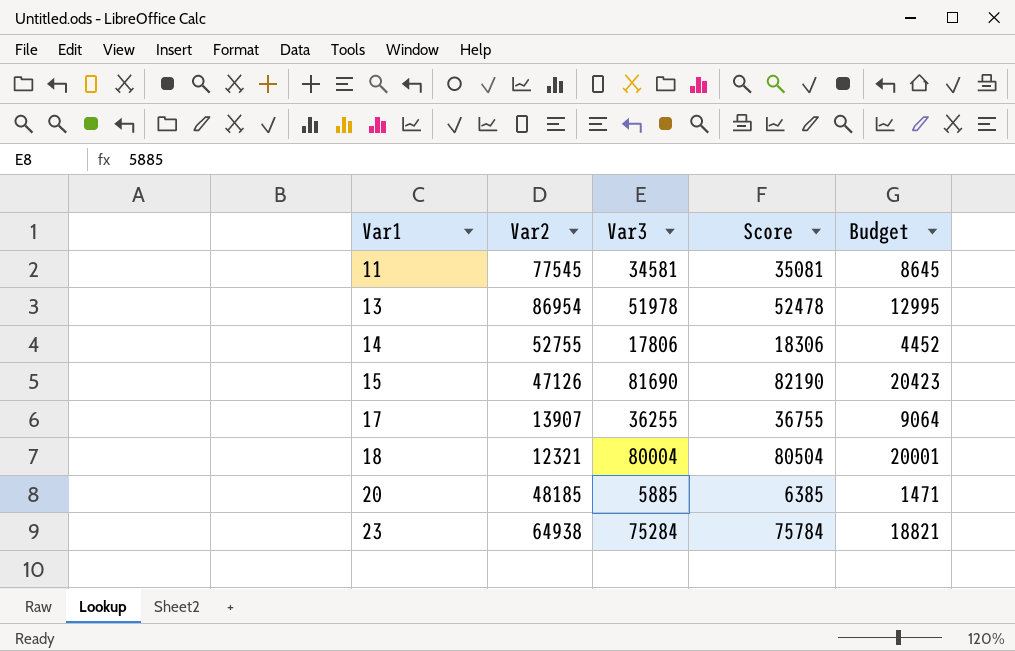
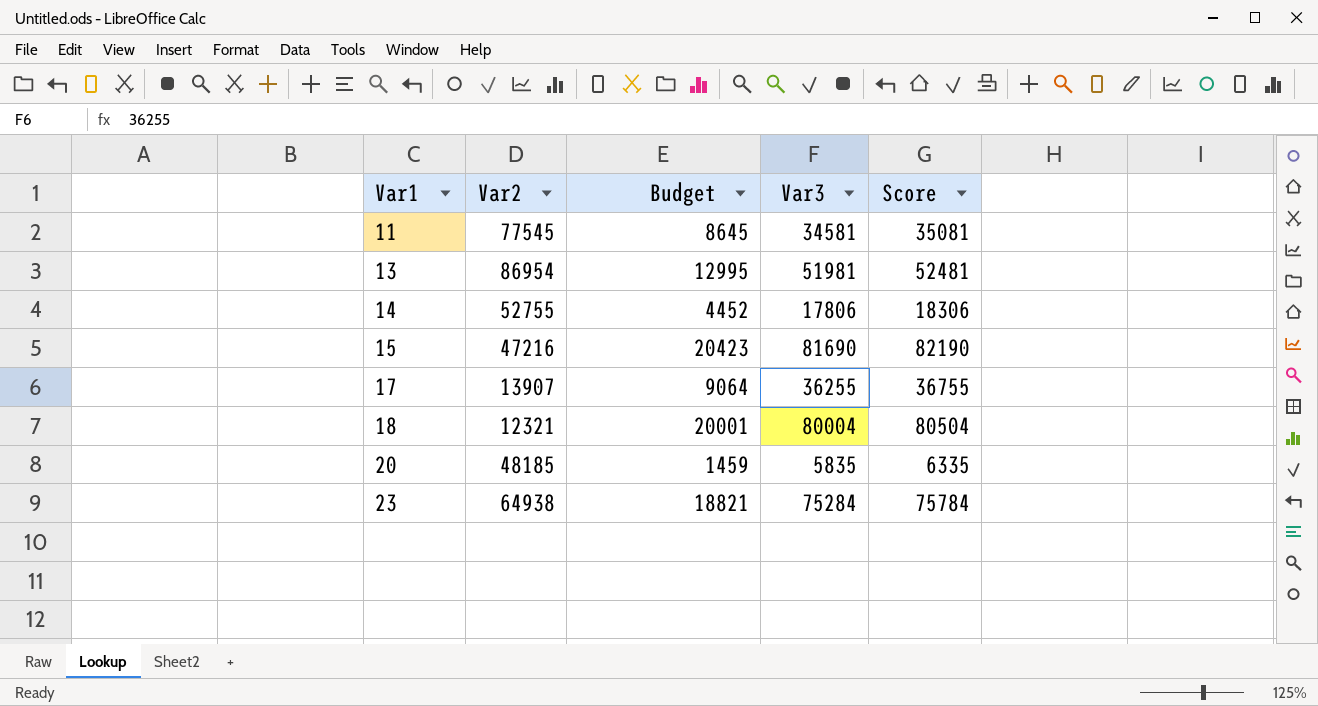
column Budget | position: 5 -> 3
13 | Var3: 51978 -> 51981
13 | Score: 52478 -> 52481
15 | Var2: 47126 -> 47216
20 | Budget: 1471 -> 1459
20 | Var3: 5885 -> 5835
20 | Score: 6385 -> 6335

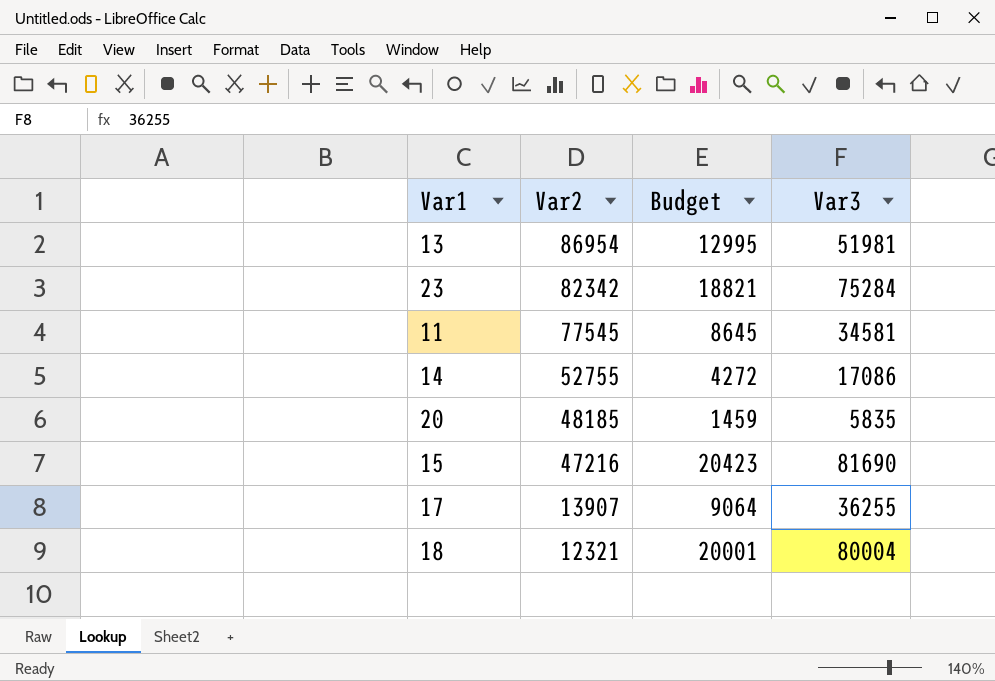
row order: Var1 ascending -> Var2 descending
column Score | formula: [Var3] + 500 -> none
23 | Var2: 64938 -> 82342
14 | Budget: 4452 -> 4272
14 | Var3: 17806 -> 17086

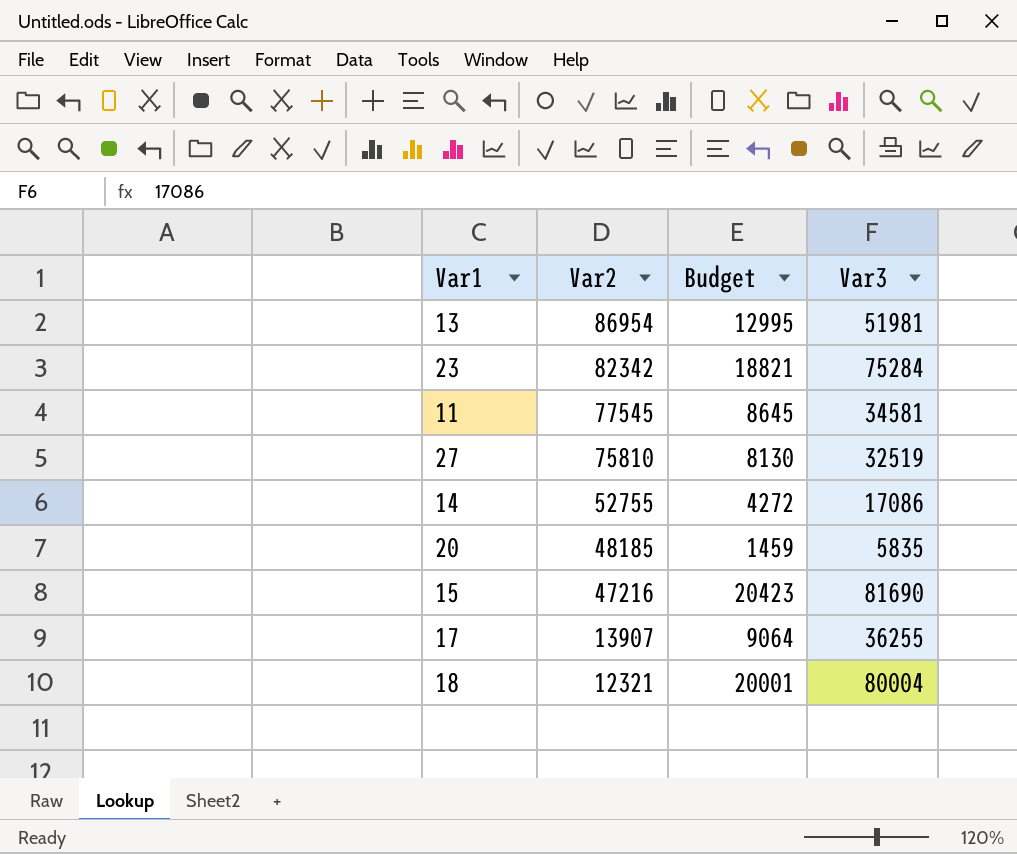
row 27: none -> 75810 | 8130 | 32519

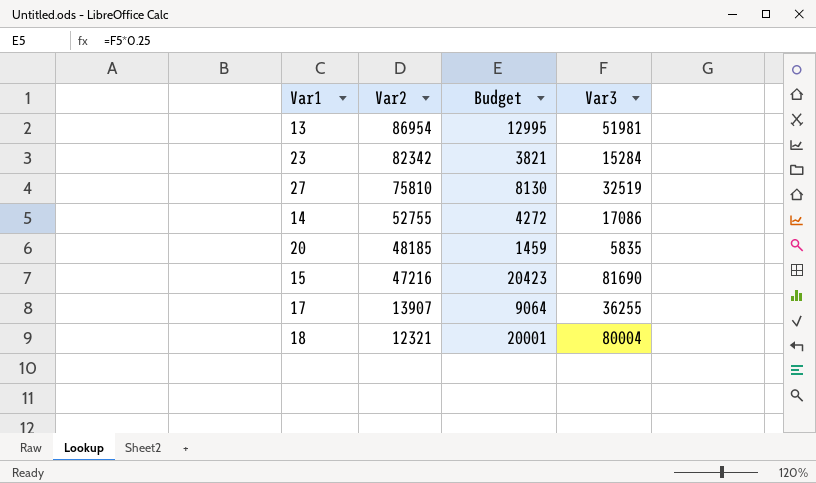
row 11: 77545 | 8645 | 34581 -> none
23 | Budget: 18821 -> 3821
23 | Var3: 75284 -> 15284

